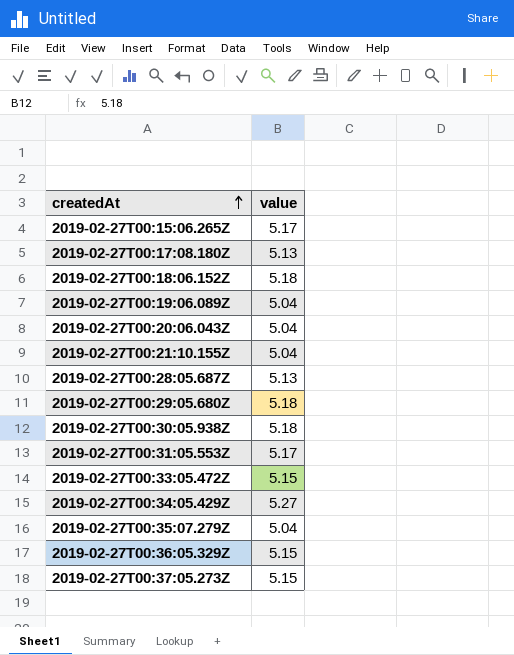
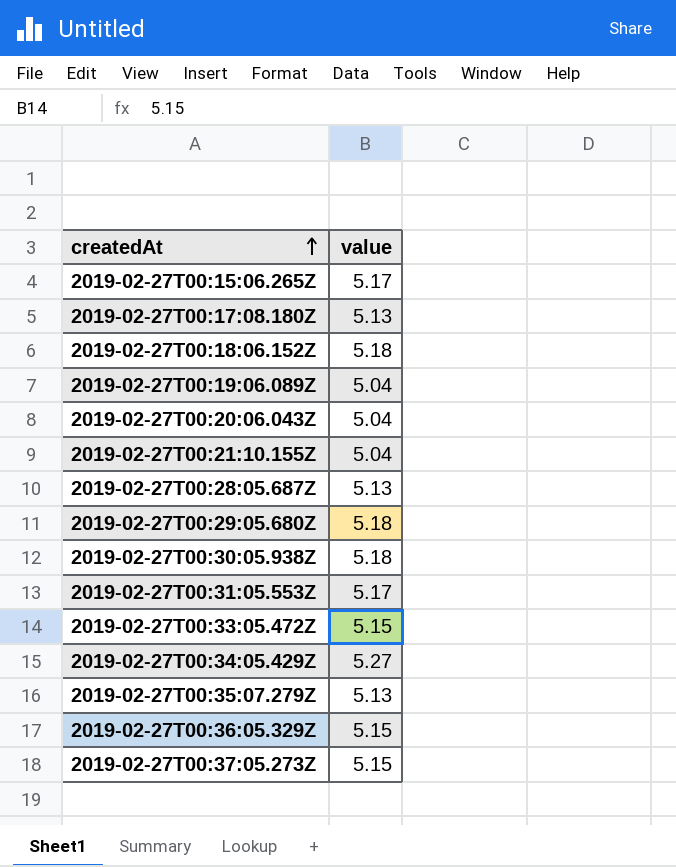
2019-02-27T00:35:07.279Z | value: 5.04 -> 5.13

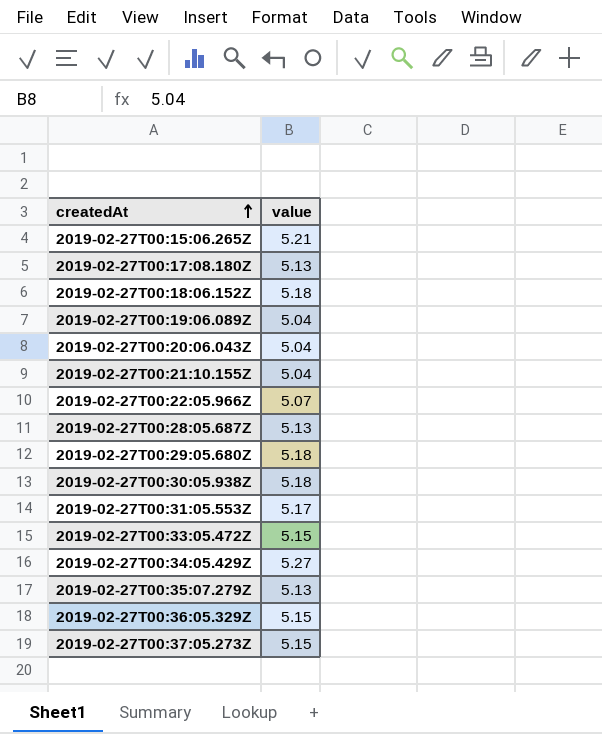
2019-02-27T00:15:06.265Z | value: 5.17 -> 5.21
row 2019-02-27T00:22:05.966Z: none -> 5.07

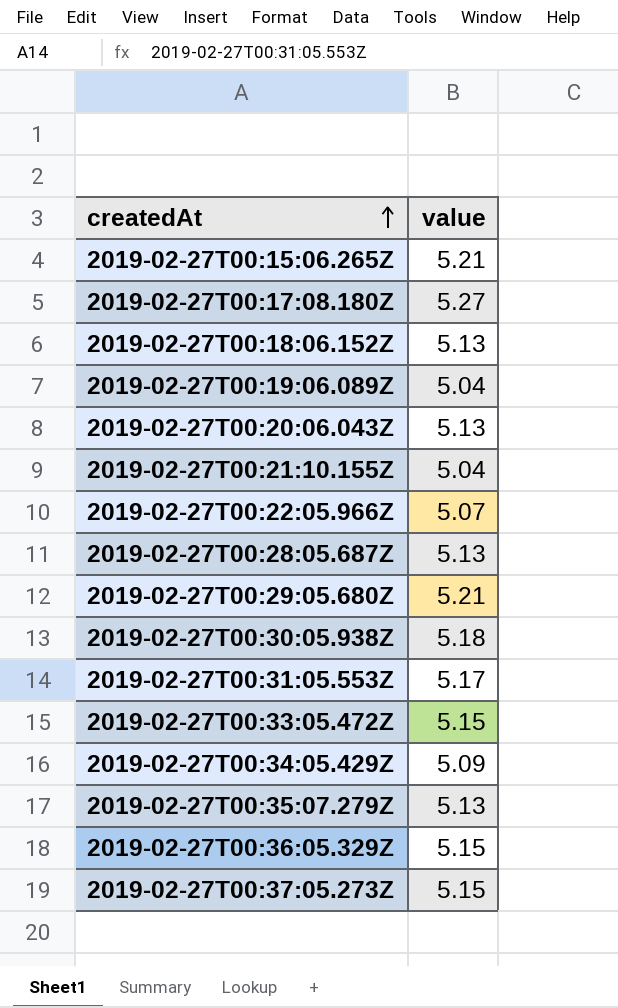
2019-02-27T00:17:08.180Z | value: 5.13 -> 5.27
2019-02-27T00:18:06.152Z | value: 5.18 -> 5.13
2019-02-27T00:20:06.043Z | value: 5.04 -> 5.13
2019-02-27T00:29:05.680Z | value: 5.18 -> 5.21
2019-02-27T00:34:05.429Z | value: 5.27 -> 5.09

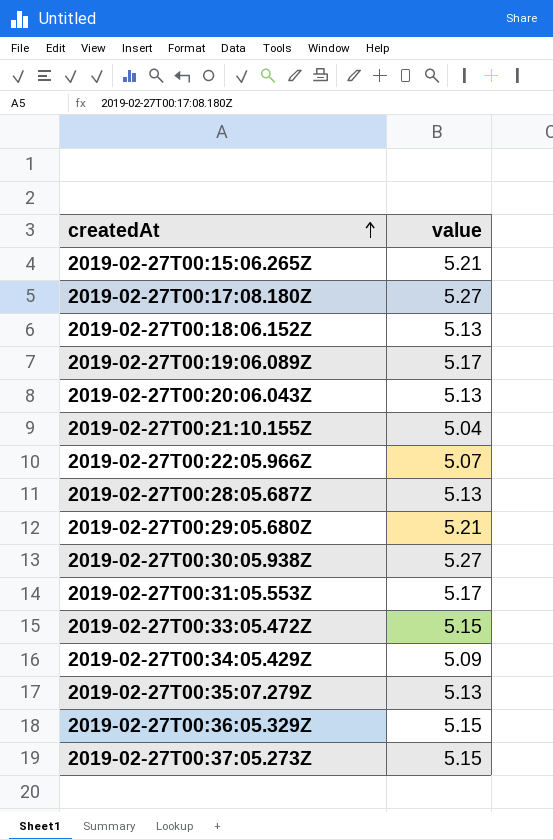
2019-02-27T00:19:06.089Z | value: 5.04 -> 5.17
2019-02-27T00:30:05.938Z | value: 5.18 -> 5.27

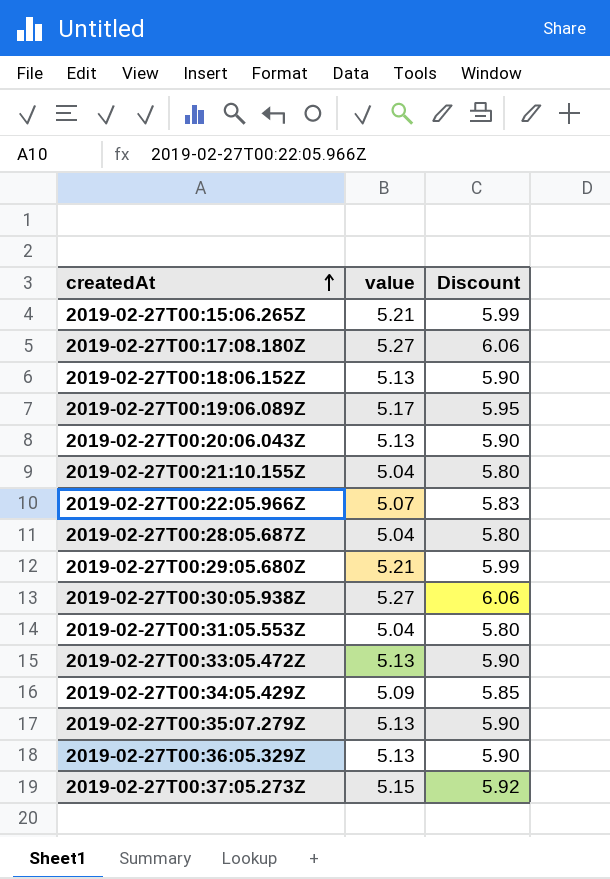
column Discount | formula: none -> [value] * 1.15
2019-02-27T00:28:05.687Z | value: 5.13 -> 5.04
2019-02-27T00:31:05.553Z | value: 5.17 -> 5.04
2019-02-27T00:33:05.472Z | value: 5.15 -> 5.13
2019-02-27T00:36:05.329Z | value: 5.15 -> 5.13

